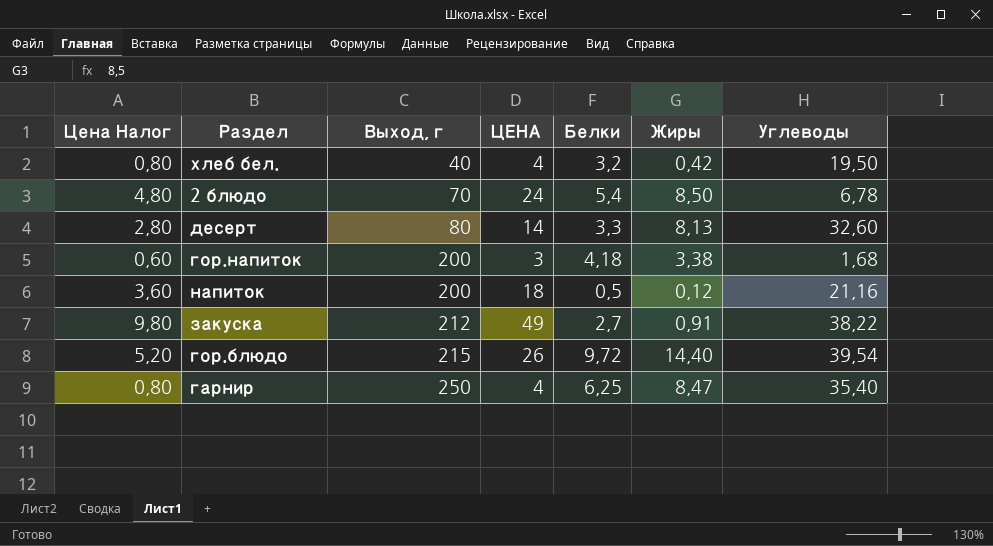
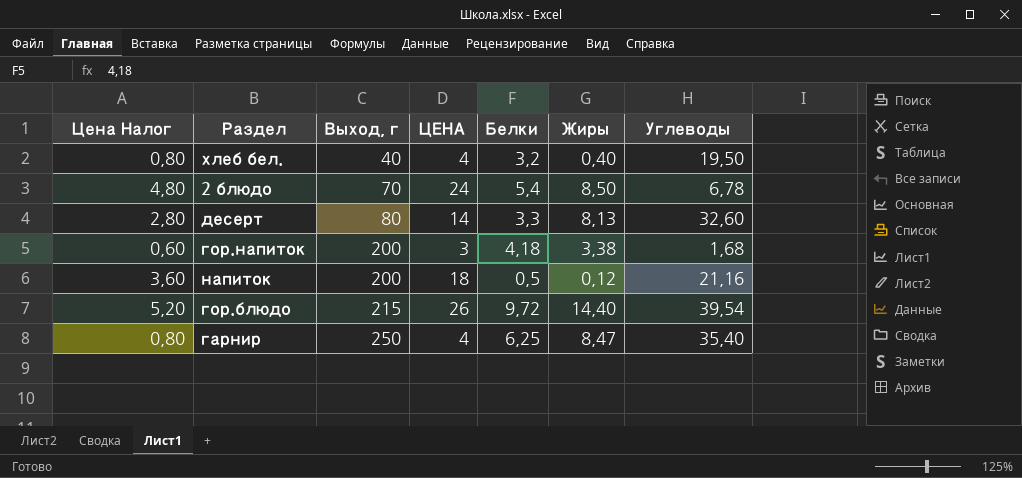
row закуска: 9,80 | 212 | 49 | 2,7 | 0,91 | 38,22 -> none
хлеб бел. | Жиры: 0,42 -> 0,40

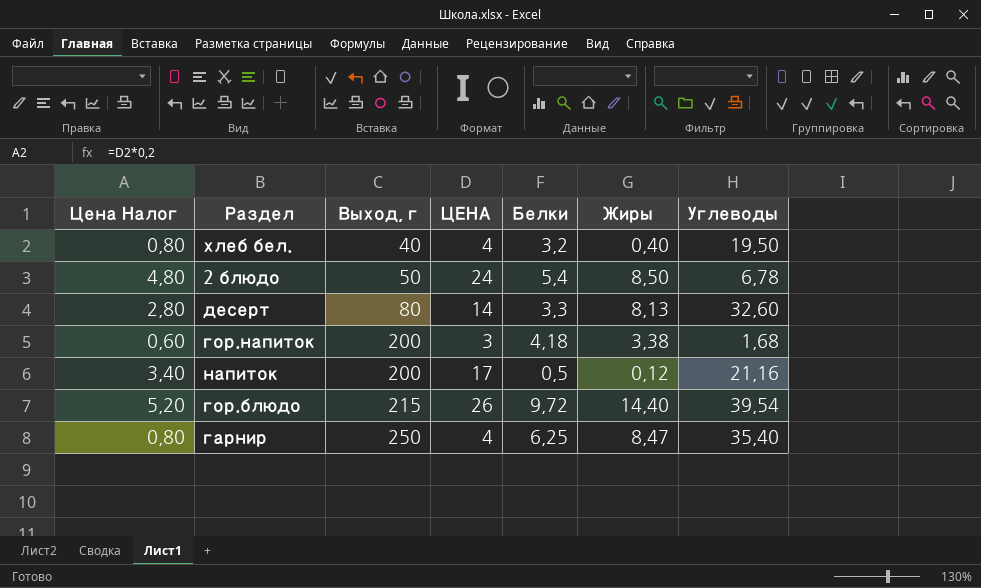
2 блюдо | Выход, г: 70 -> 50
напиток | Цена Налог: 3,60 -> 3,40
напиток | ЦЕНА: 18 -> 17

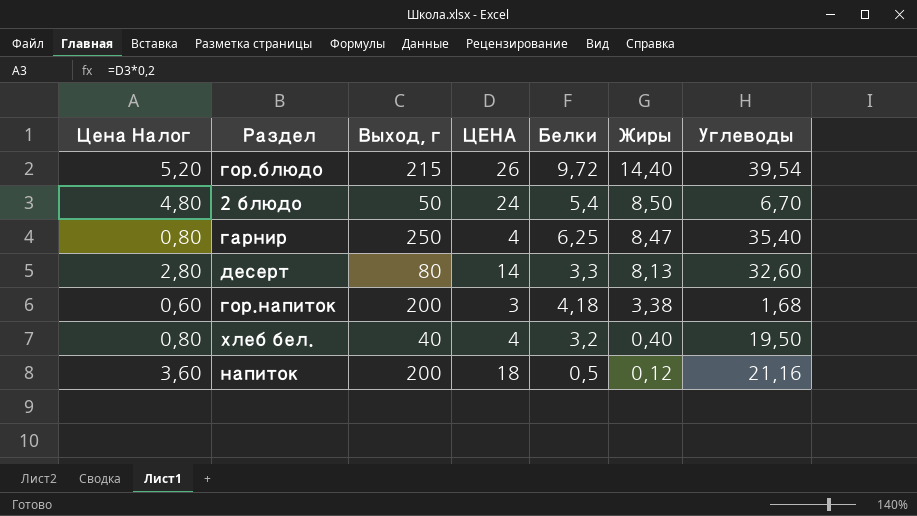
row order: Выход, г ascending -> Жиры descending
2 блюдо | Углеводы: 6,78 -> 6,70
напиток | Цена Налог: 3,40 -> 3,60
напиток | ЦЕНА: 17 -> 18

